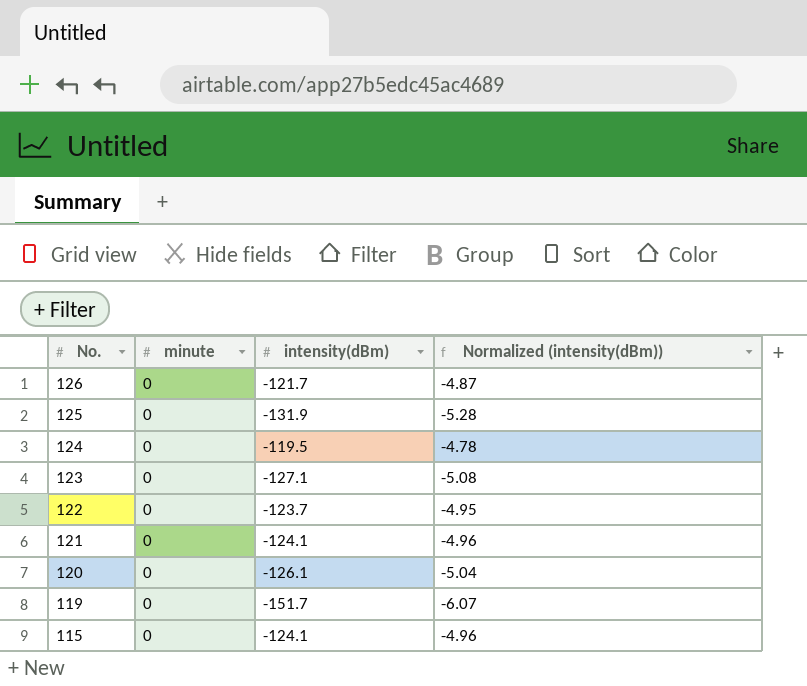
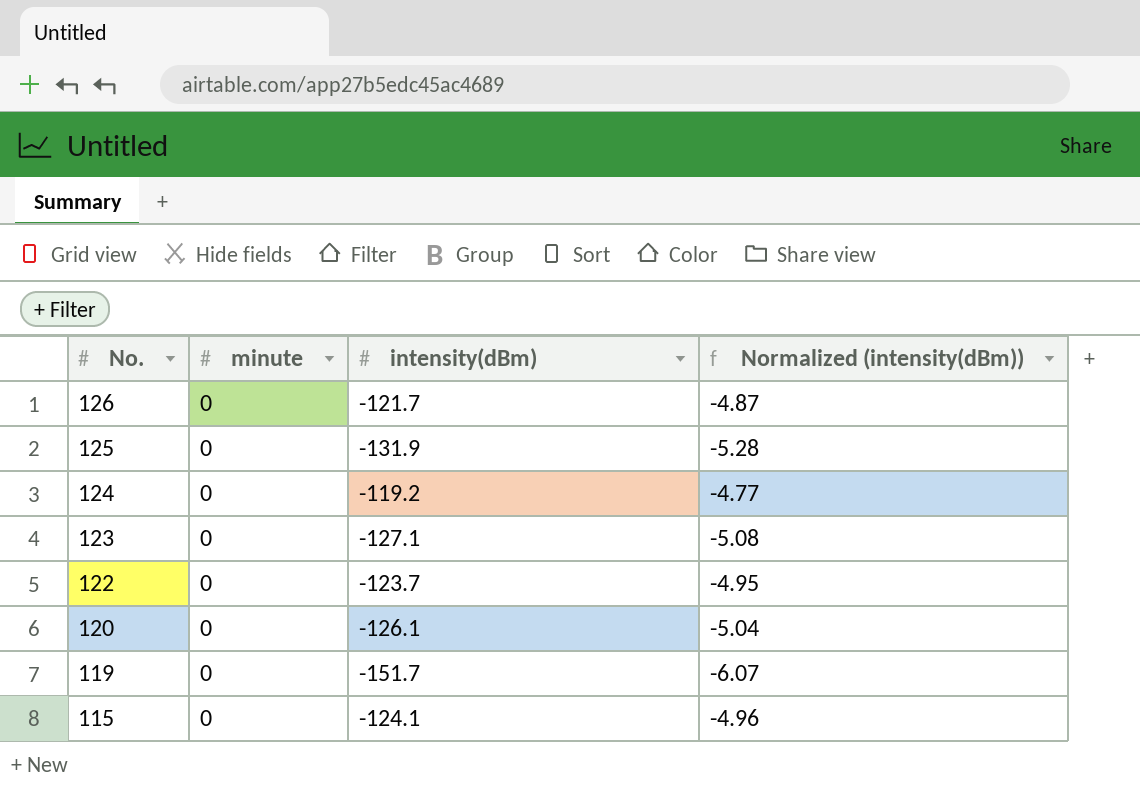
row 121: 0 | -124.1 | -4.96 -> none
124 | intensity(dBm): -119.5 -> -119.2
124 | Normalized (intensity(dBm)): -4.78 -> -4.77

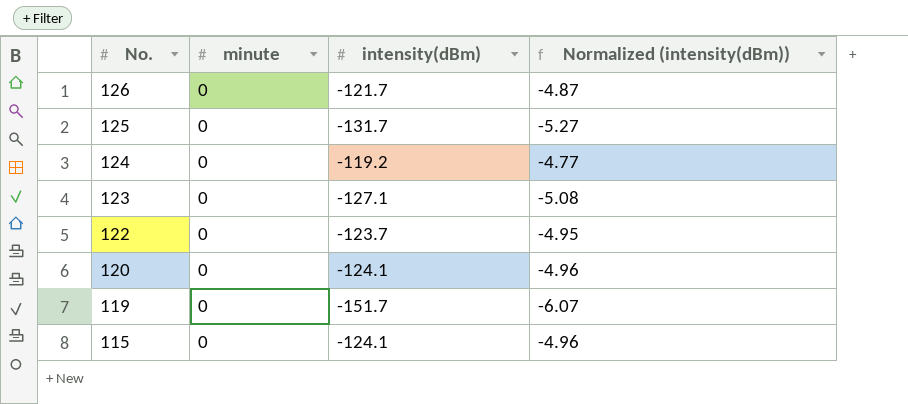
125 | intensity(dBm): -131.9 -> -131.7
125 | Normalized (intensity(dBm)): -5.28 -> -5.27
120 | intensity(dBm): -126.1 -> -124.1
120 | Normalized (intensity(dBm)): -5.04 -> -4.96

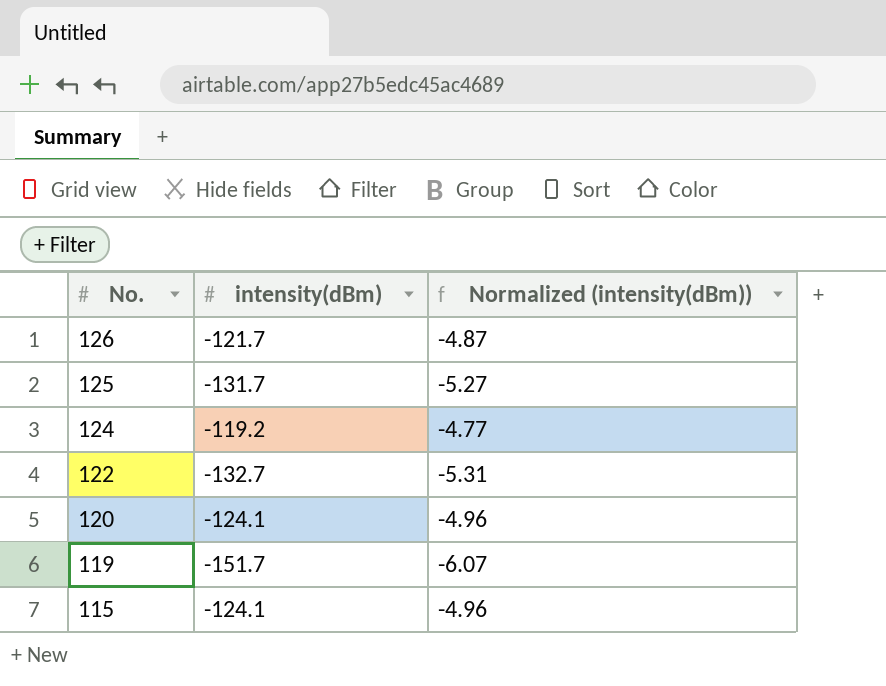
column minute | position: 2 -> none
row 123: 0 | -127.1 | -5.08 -> none
122 | intensity(dBm): -123.7 -> -132.7
122 | Normalized (intensity(dBm)): -4.95 -> -5.31

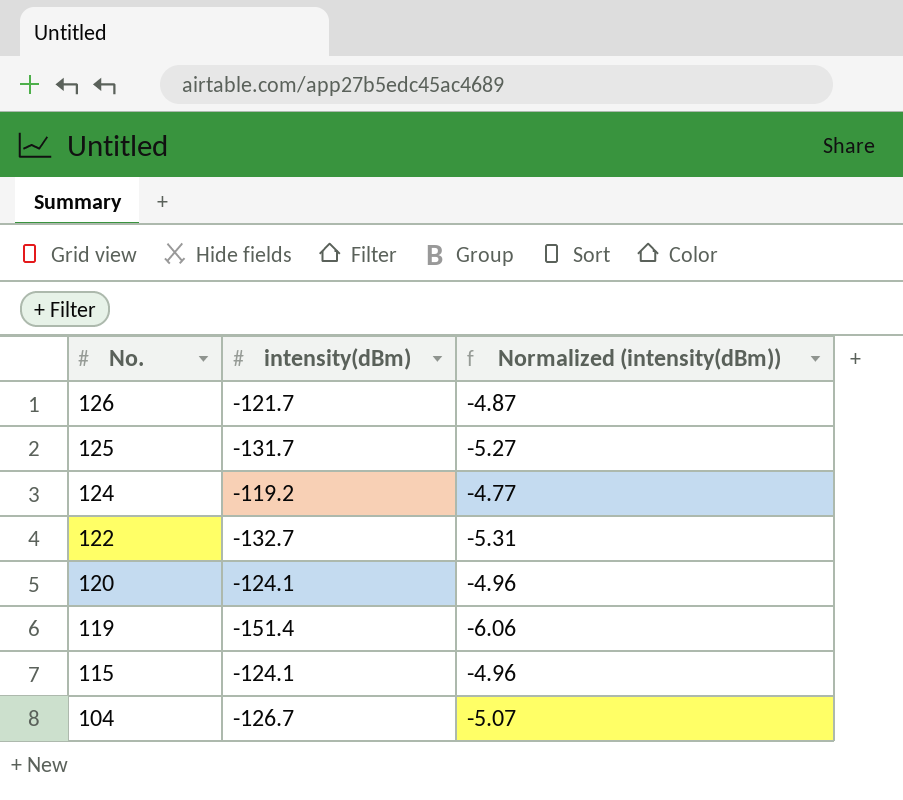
119 | intensity(dBm): -151.7 -> -151.4
119 | Normalized (intensity(dBm)): -6.07 -> -6.06
row 104: none -> -126.7 | -5.07

